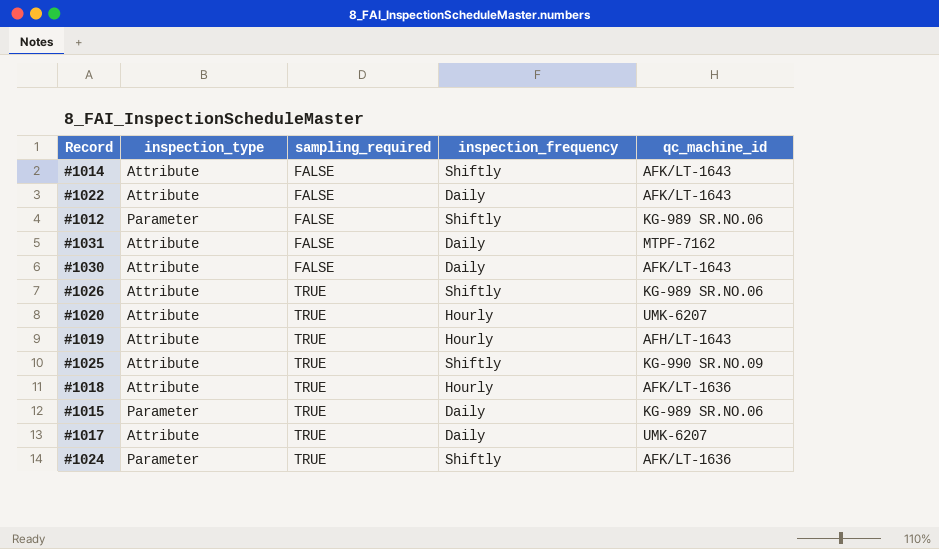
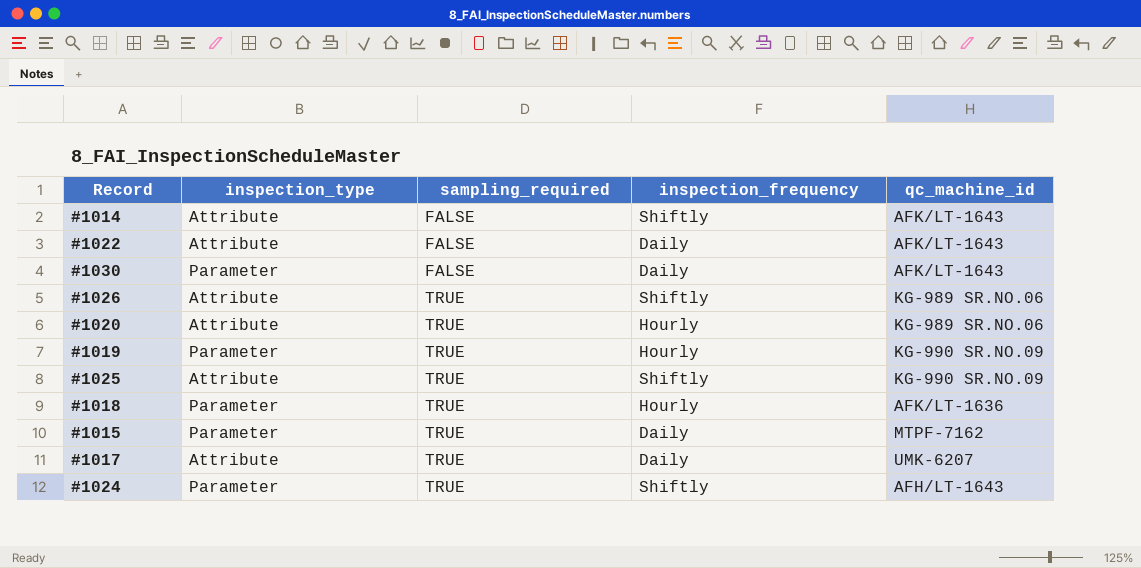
row #1012: Parameter | FALSE | Shiftly | KG-989 SR.NO.06 -> none
row #1031: Attribute | FALSE | Daily | MTPF-7162 -> none
#1030 | inspection_type: Attribute -> Parameter
#1020 | qc_machine_id: UMK-6207 -> KG-989 SR.NO.06
#1019 | inspection_type: Attribute -> Parameter
#1019 | qc_machine_id: AFH/LT-1643 -> KG-990 SR.NO.09
#1018 | inspection_type: Attribute -> Parameter
#1015 | qc_machine_id: KG-989 SR.NO.06 -> MTPF-7162
#1024 | qc_machine_id: AFK/LT-1636 -> AFH/LT-1643

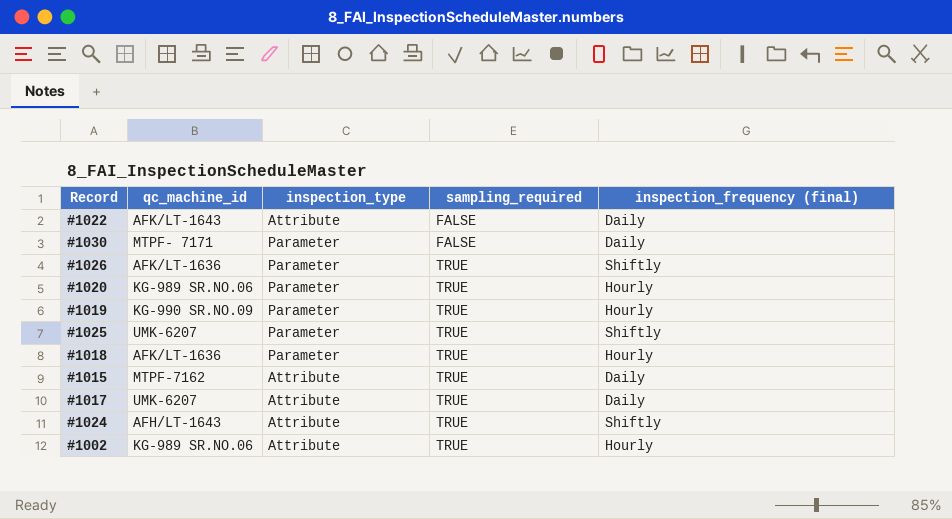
column qc_machine_id | position: 5 -> 2
column name: inspection_frequency -> inspection_frequency (final)
row #1014: Attribute | FALSE | Shiftly | AFK/LT-1643 -> none
#1030 | qc_machine_id: AFK/LT-1643 -> MTPF- 7171
#1026 | qc_machine_id: KG-989 SR.NO.06 -> AFK/LT-1636
#1026 | inspection_type: Attribute -> Parameter
#1020 | inspection_type: Attribute -> Parameter
#1025 | qc_machine_id: KG-990 SR.NO.09 -> UMK-6207
#1025 | inspection_type: Attribute -> Parameter
#1015 | inspection_type: Parameter -> Attribute
#1024 | inspection_type: Parameter -> Attribute
row #1002: none -> KG-989 SR.NO.06 | Attribute | TRUE | Hourly

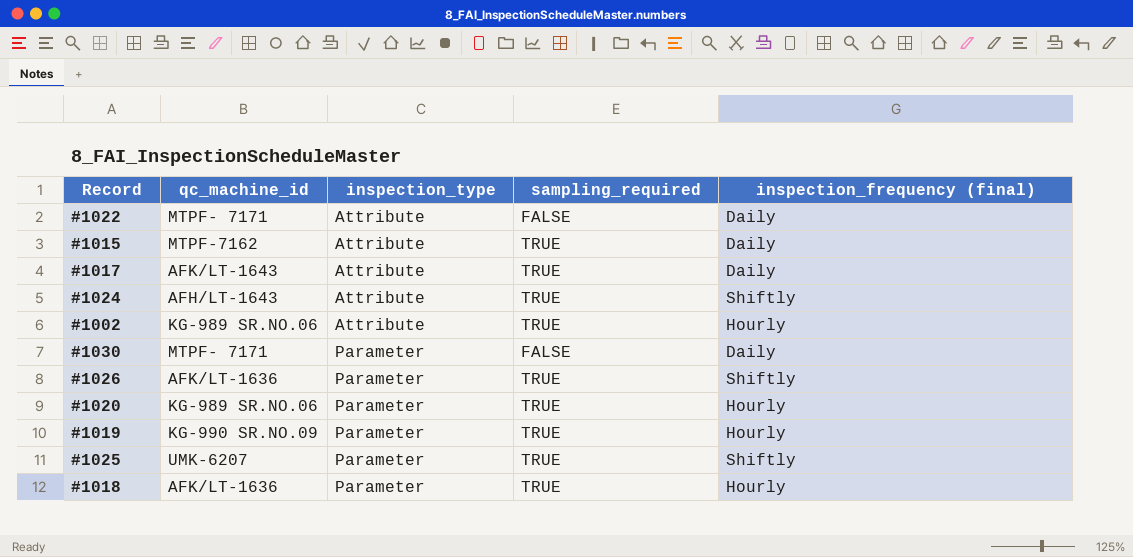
row order: sampling_required ascending -> inspection_type ascending
#1022 | qc_machine_id: AFK/LT-1643 -> MTPF- 7171
#1017 | qc_machine_id: UMK-6207 -> AFK/LT-1643

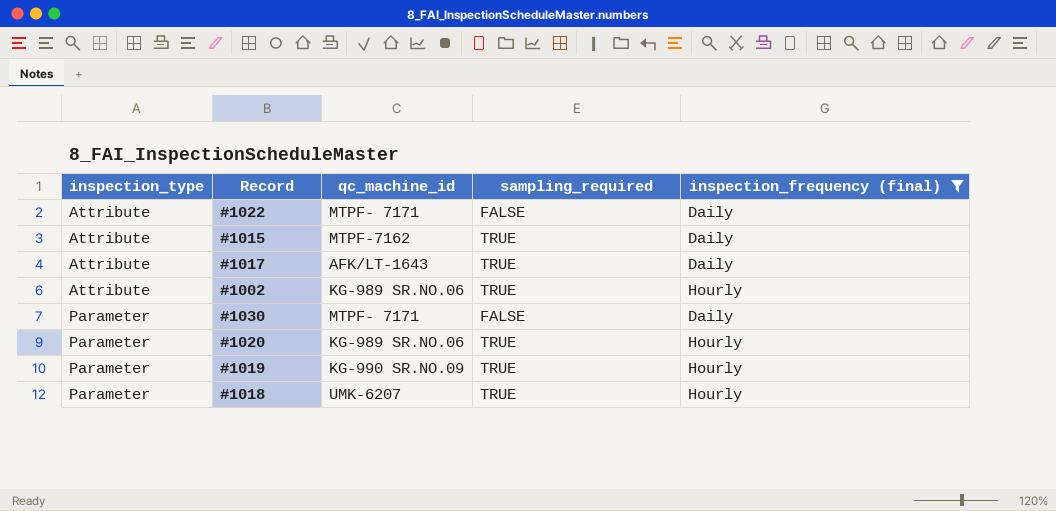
filter: none -> inspection_frequency (final) != Shiftly
column inspection_type | position: 3 -> 1
#1018 | qc_machine_id: AFK/LT-1636 -> UMK-6207

